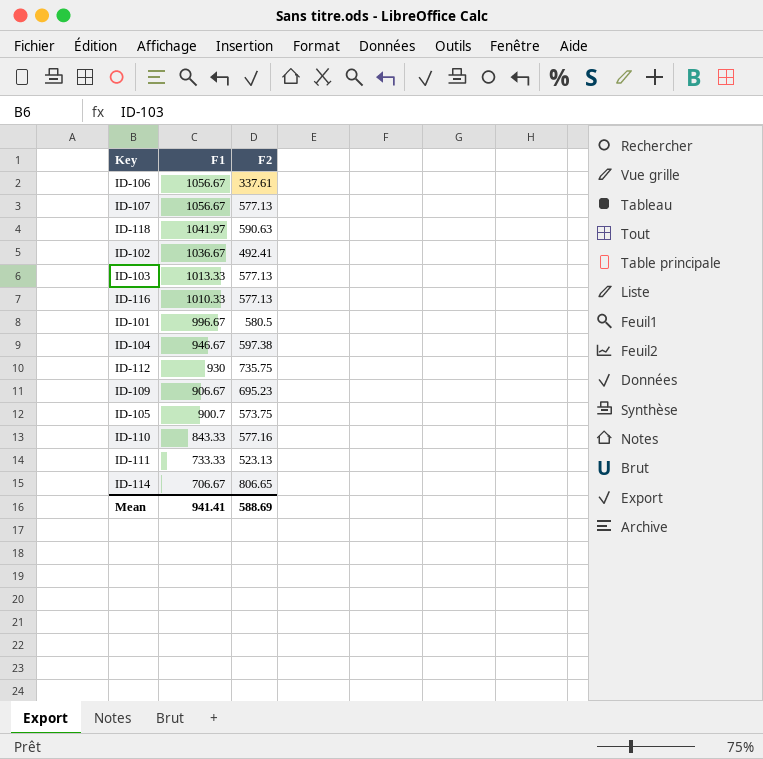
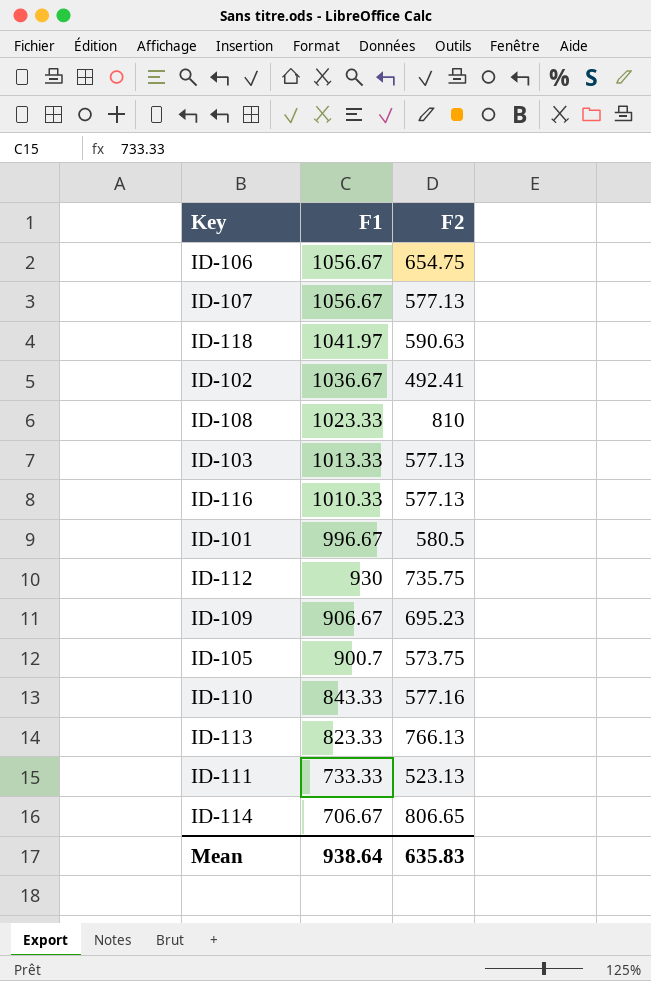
row ID-104: 946.67 | 597.38 -> none
ID-106 | F2: 337.61 -> 654.75
row ID-108: none -> 1023.33 | 810
row ID-113: none -> 823.33 | 766.13
Mean | F1: 941.41 -> 938.64
Mean | F2: 588.69 -> 635.83

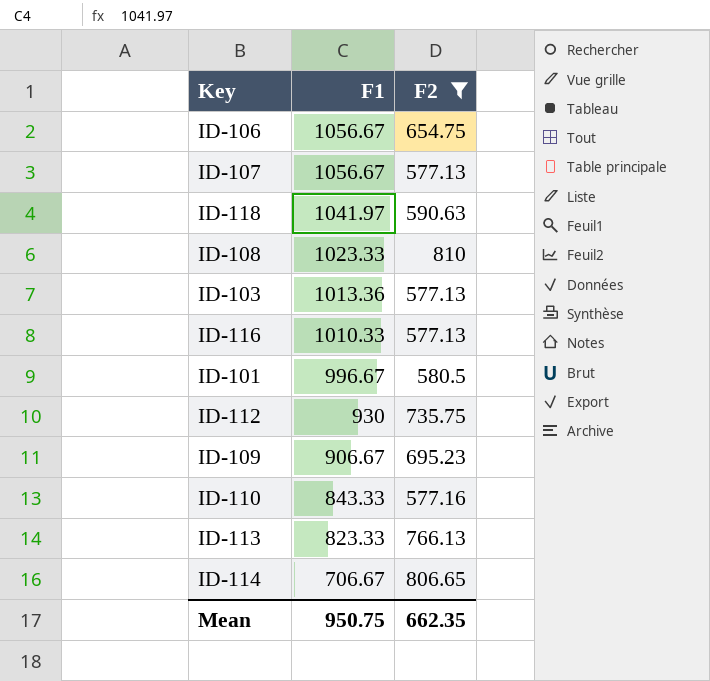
filter: none -> F2 >= 577.13
ID-103 | F1: 1013.33 -> 1013.36
Mean | F1: 938.64 -> 950.75
Mean | F2: 635.83 -> 662.35

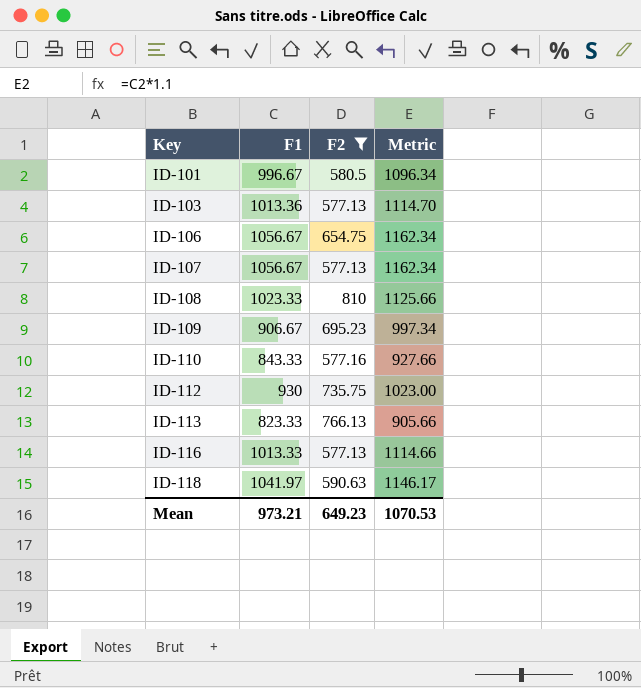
row order: F1 descending -> Key ascending
column Metric | formula: none -> [F1] * 1.1
row ID-114: 706.67 | 806.65 -> none
ID-116 | F1: 1010.33 -> 1013.33
Mean | F1: 950.75 -> 973.21
Mean | F2: 662.35 -> 649.23

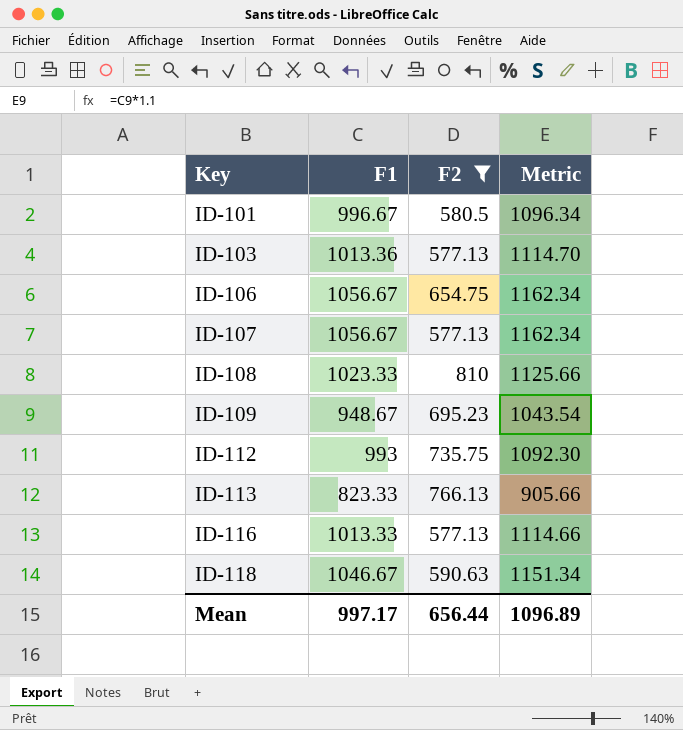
row ID-110: 843.33 | 577.16 | 927.66 -> none
ID-109 | F1: 906.67 -> 948.67
ID-109 | Metric: 997.34 -> 1043.54
ID-112 | F1: 930 -> 993
ID-112 | Metric: 1023.00 -> 1092.30
ID-118 | F1: 1041.97 -> 1046.67
ID-118 | Metric: 1146.17 -> 1151.34
Mean | F1: 973.21 -> 997.17
Mean | F2: 649.23 -> 656.44
Mean | Metric: 1070.53 -> 1096.89

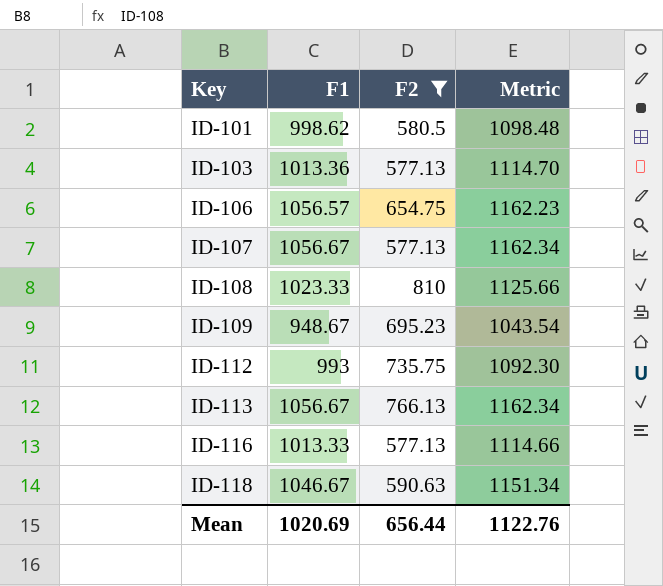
ID-101 | F1: 996.67 -> 998.62
ID-101 | Metric: 1096.34 -> 1098.48
ID-106 | F1: 1056.67 -> 1056.57
ID-106 | Metric: 1162.34 -> 1162.23
ID-113 | F1: 823.33 -> 1056.67
ID-113 | Metric: 905.66 -> 1162.34
Mean | F1: 997.17 -> 1020.69
Mean | Metric: 1096.89 -> 1122.76

